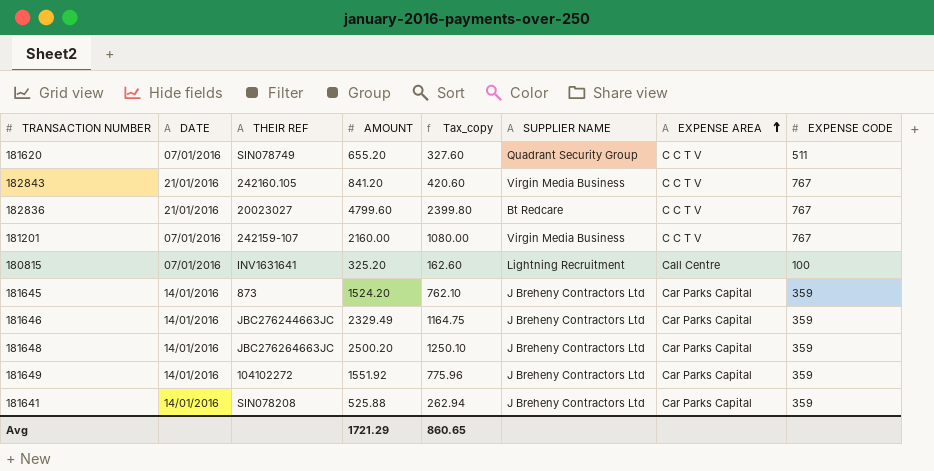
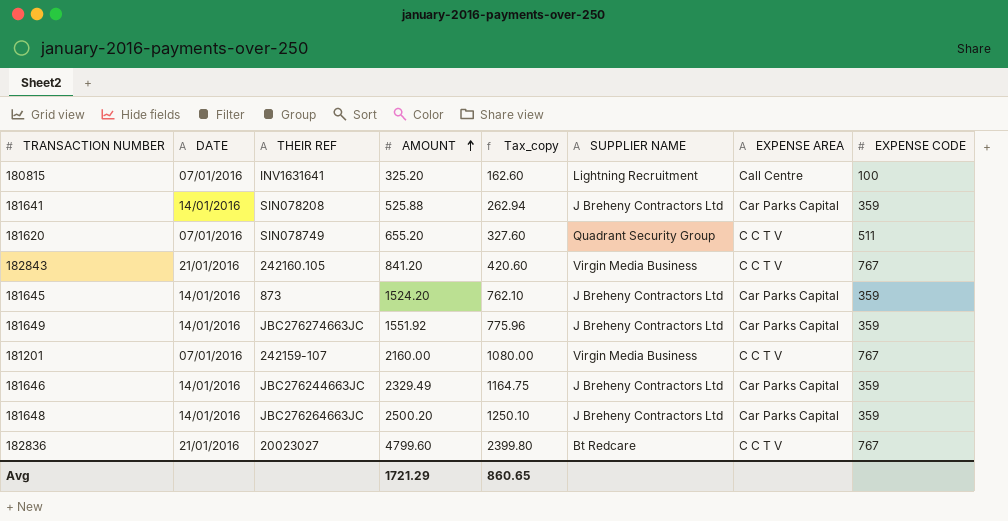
row order: EXPENSE AREA ascending -> AMOUNT ascending
181649 | THEIR REF: 104102272 -> JBC276274663JC

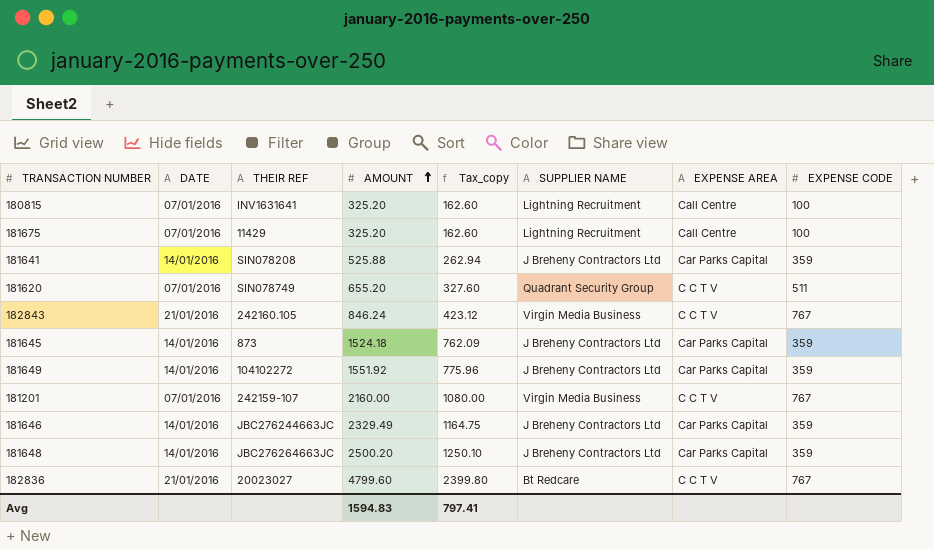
row 181675: none -> 07/01/2016 | 11429 | 325.20 | 162.60 | Lightning Recruitment | Call Centre | 100
182843 | AMOUNT: 841.20 -> 846.24
182843 | Tax_copy: 420.60 -> 423.12
181645 | AMOUNT: 1524.20 -> 1524.18
181645 | Tax_copy: 762.10 -> 762.09
181649 | THEIR REF: JBC276274663JC -> 104102272
Avg | AMOUNT: 1721.29 -> 1594.83
Avg | Tax_copy: 860.65 -> 797.41

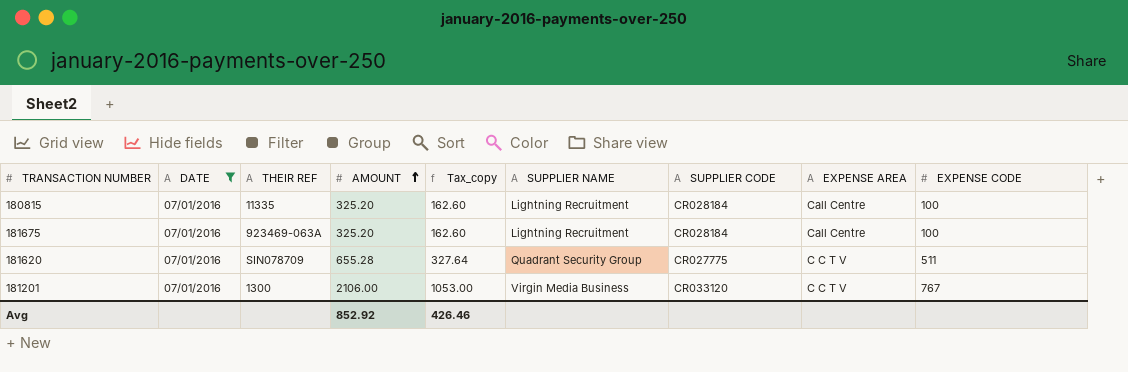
filter: none -> DATE = 07/01/2016
column SUPPLIER CODE | position: none -> 7
180815 | THEIR REF: INV1631641 -> 11335
181675 | THEIR REF: 11429 -> 923469-063A
181620 | THEIR REF: SIN078749 -> SIN078709
181620 | AMOUNT: 655.20 -> 655.28
181620 | Tax_copy: 327.60 -> 327.64
181201 | THEIR REF: 242159-107 -> 1300
181201 | AMOUNT: 2160.00 -> 2106.00
181201 | Tax_copy: 1080.00 -> 1053.00
Avg | AMOUNT: 1594.83 -> 852.92
Avg | Tax_copy: 797.41 -> 426.46

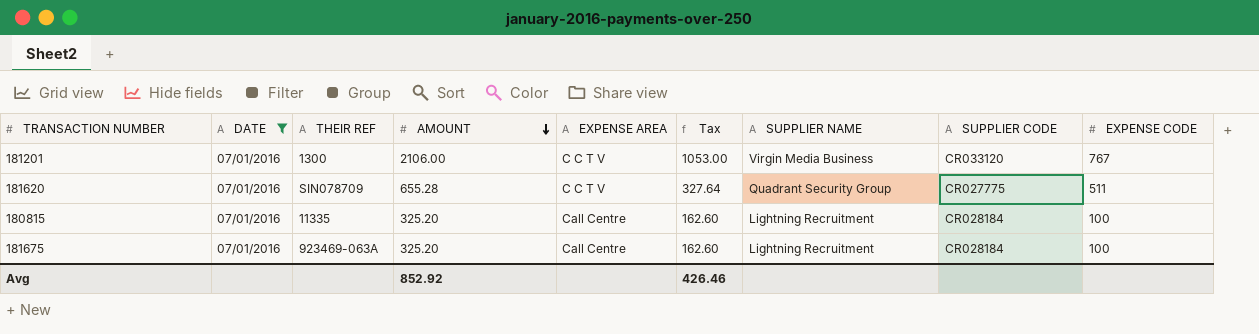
row order: AMOUNT ascending -> AMOUNT descending
column EXPENSE AREA | position: 8 -> 5
column name: Tax_copy -> Tax

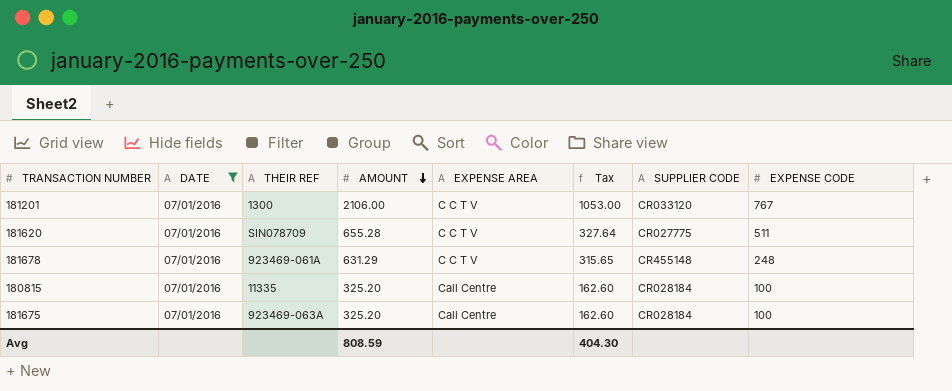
column SUPPLIER NAME | position: 7 -> none
row 181678: none -> 07/01/2016 | 923469-061A | 631.29 | C C T V | 315.65 | CR455148 | 248
Avg | AMOUNT: 852.92 -> 808.59
Avg | Tax: 426.46 -> 404.30

